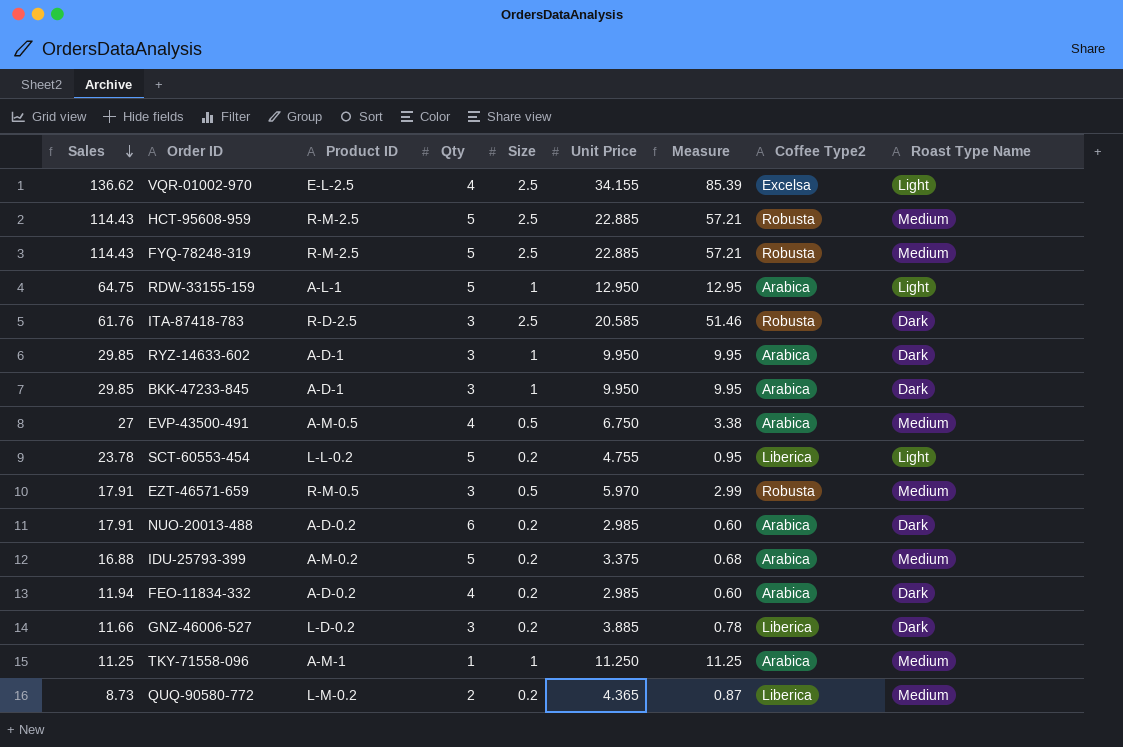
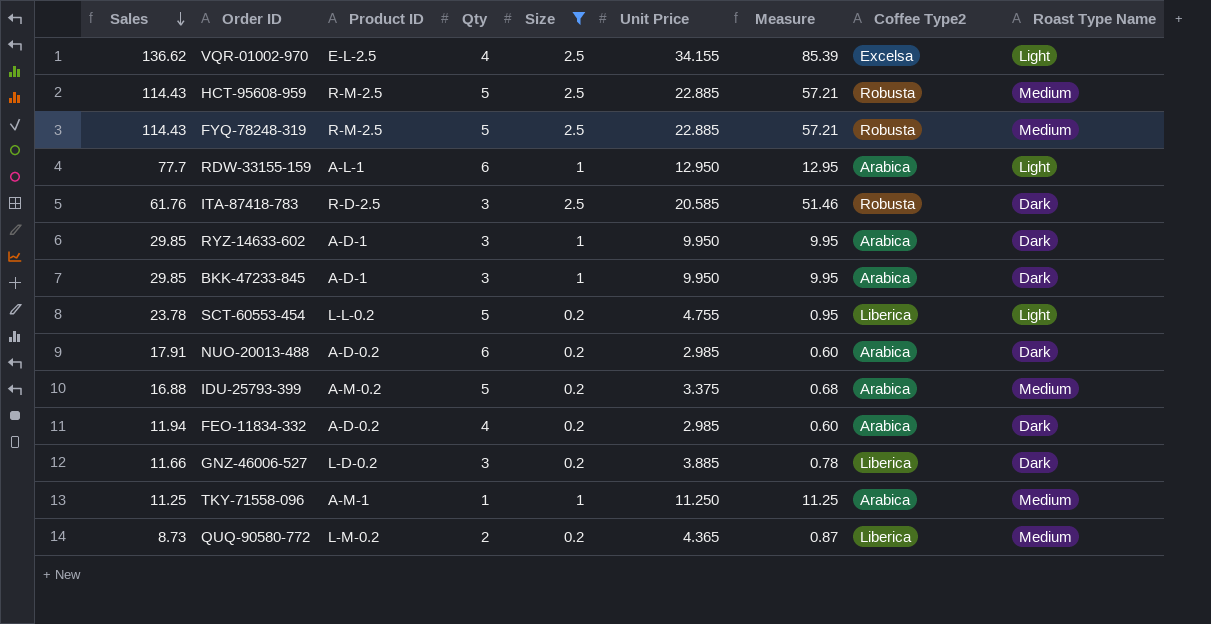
filter: none -> Size != 0.5
RDW-33155-159 | Sales: 64.75 -> 77.7
RDW-33155-159 | Qty: 5 -> 6

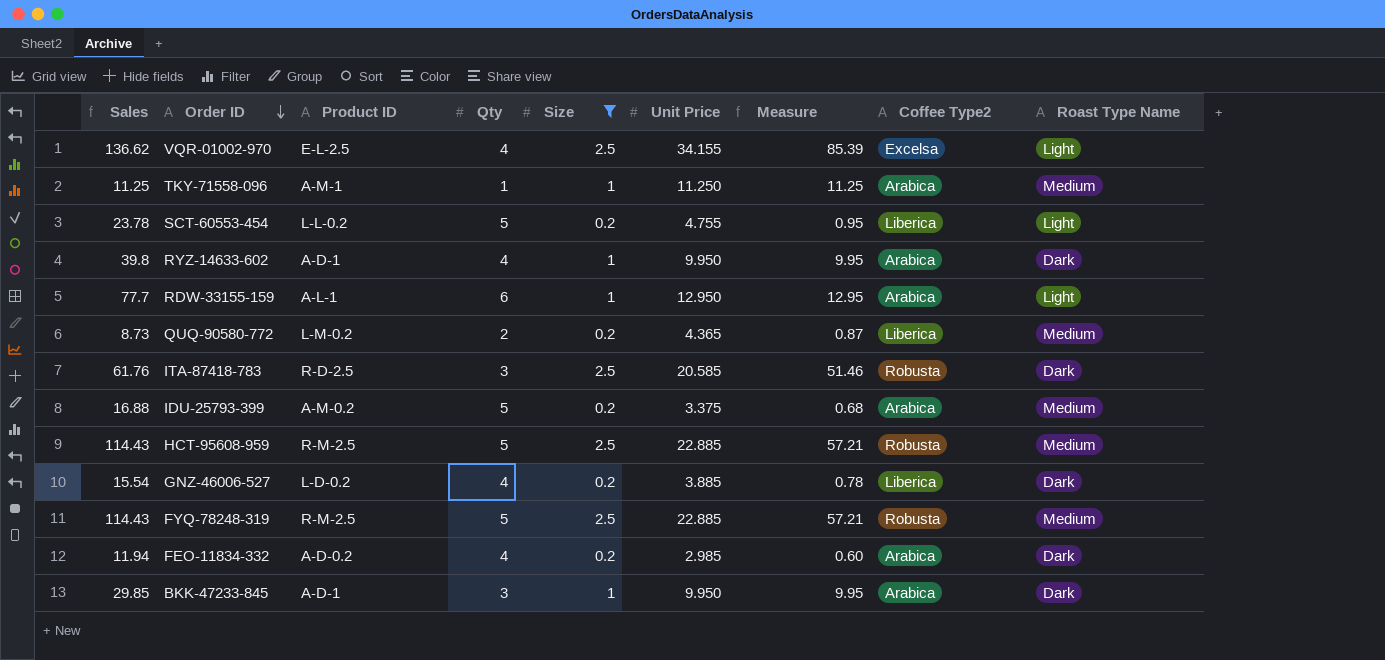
row order: Sales descending -> Order ID descending
row NUO-20013-488: 17.91 | A-D-0.2 | 6 | 0.2 | 2.985 | 0.60 | Arabica | Dark -> none
RYZ-14633-602 | Sales: 29.85 -> 39.8
RYZ-14633-602 | Qty: 3 -> 4
GNZ-46006-527 | Sales: 11.66 -> 15.54
GNZ-46006-527 | Qty: 3 -> 4

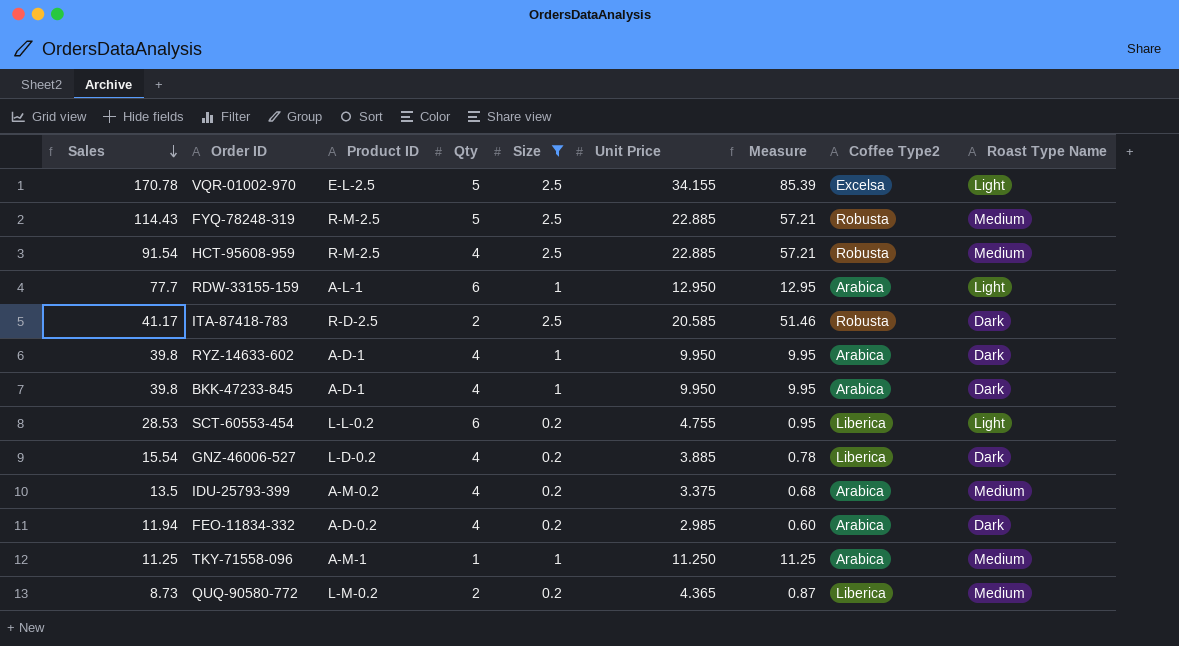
row order: Order ID descending -> Sales descending
VQR-01002-970 | Sales: 136.62 -> 170.78
VQR-01002-970 | Qty: 4 -> 5
HCT-95608-959 | Sales: 114.43 -> 91.54
HCT-95608-959 | Qty: 5 -> 4
ITA-87418-783 | Sales: 61.76 -> 41.17
ITA-87418-783 | Qty: 3 -> 2
BKK-47233-845 | Sales: 29.85 -> 39.8
BKK-47233-845 | Qty: 3 -> 4
SCT-60553-454 | Sales: 23.78 -> 28.53
SCT-60553-454 | Qty: 5 -> 6
IDU-25793-399 | Sales: 16.88 -> 13.5
IDU-25793-399 | Qty: 5 -> 4

